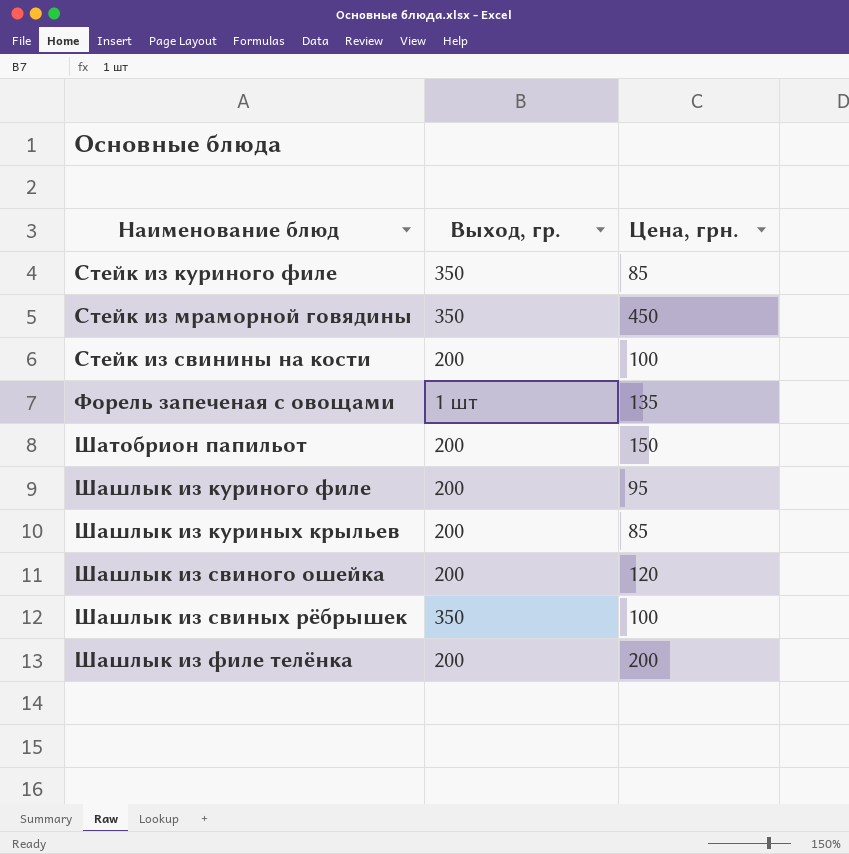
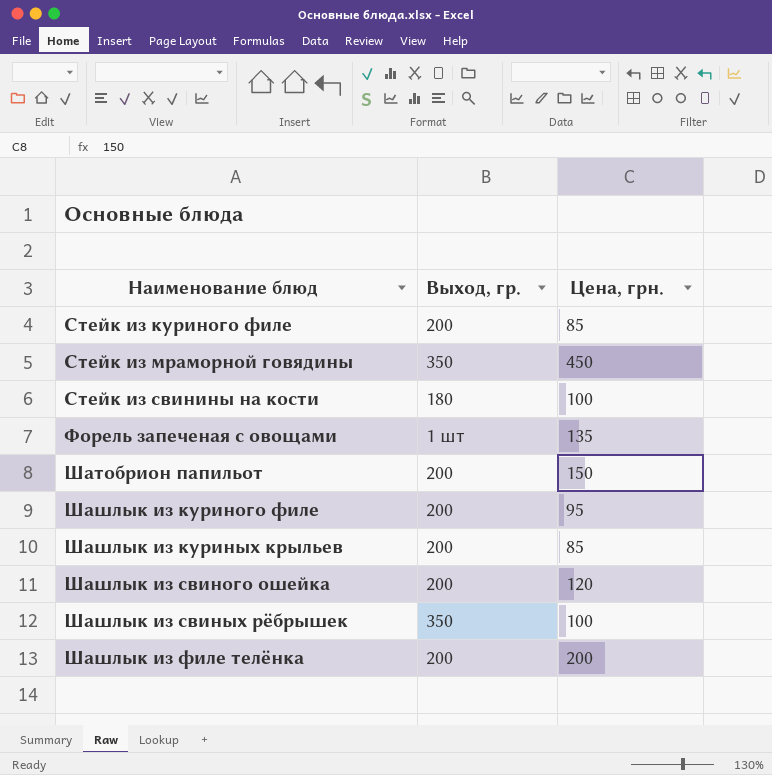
Стейк из куриного филе | Выход, гр.: 350 -> 200
Стейк из свинины на кости | Выход, гр.: 200 -> 180

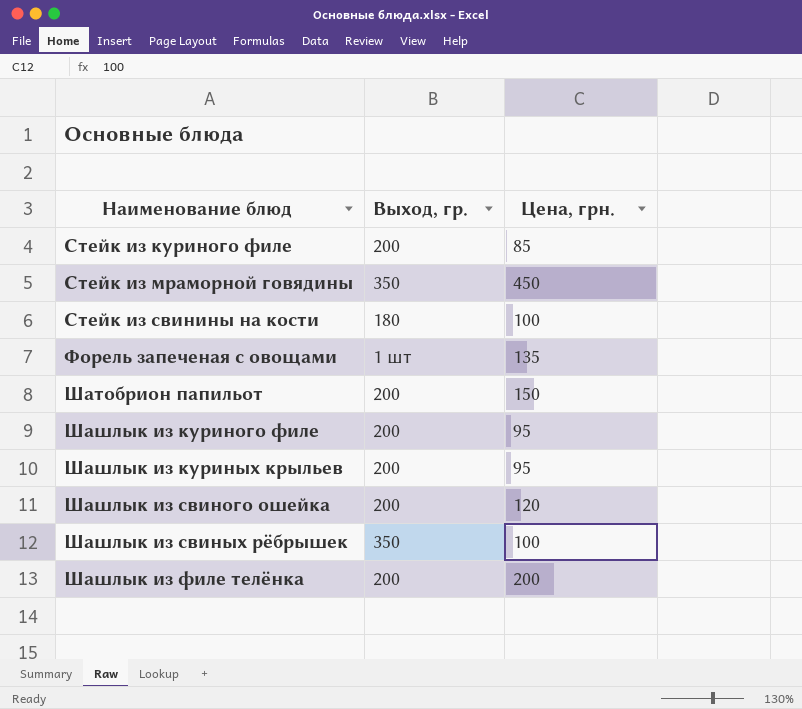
Шашлык из куриных крыльев | Цена, грн.: 85 -> 95

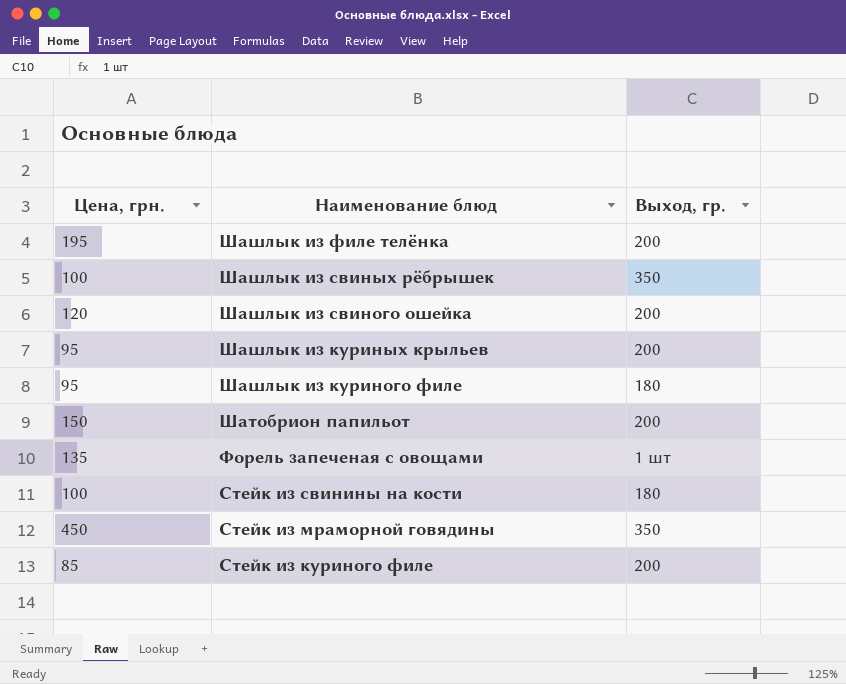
row order: Наименование блюд ascending -> Наименование блюд descending
column Цена, грн. | position: 3 -> 1
Шашлык из филе телёнка | Цена, грн.: 200 -> 195
Шашлык из куриного филе | Выход, гр.: 200 -> 180

